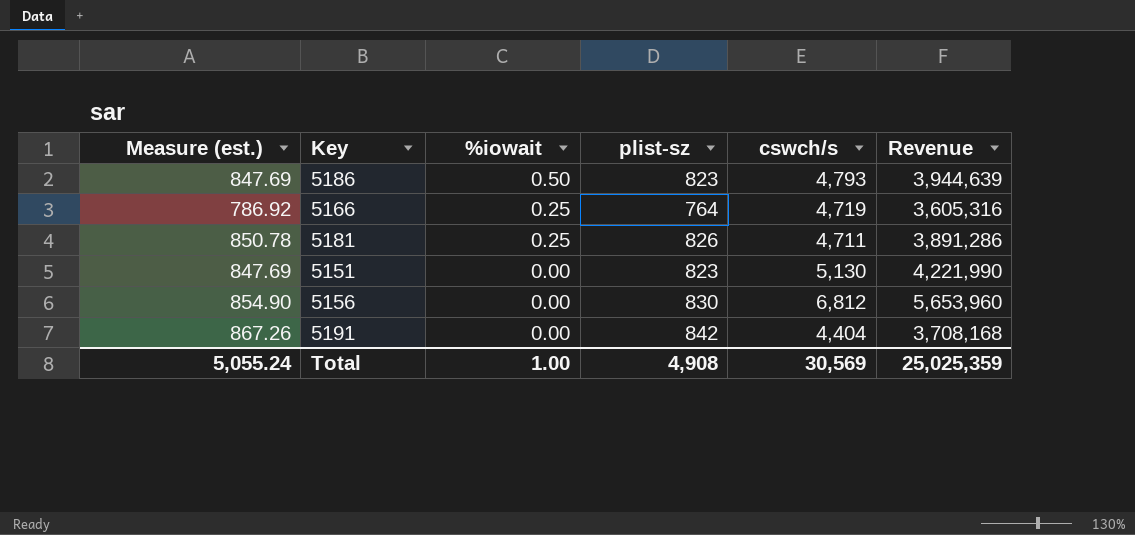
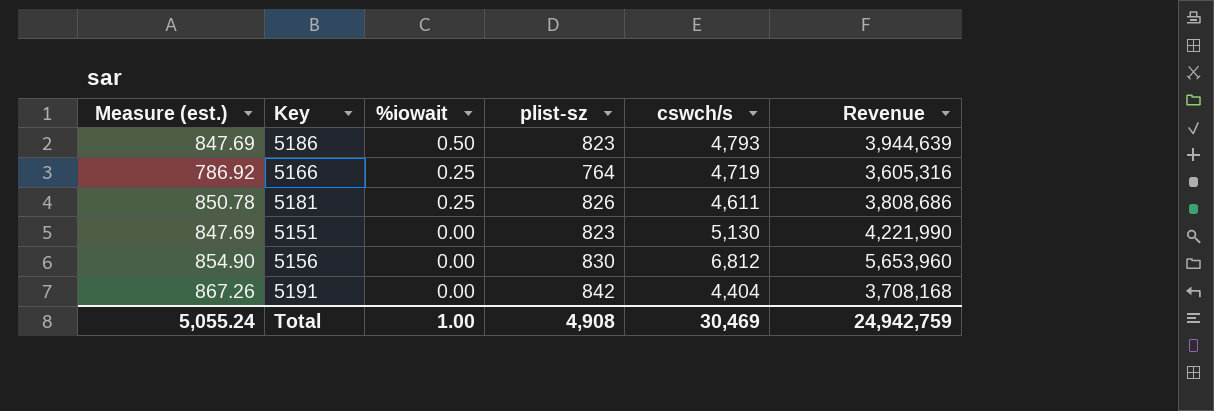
5181 | cswch/s: 4,711 -> 4,611
5181 | Revenue: 3,891,286 -> 3,808,686
Total | cswch/s: 30,569 -> 30,469
Total | Revenue: 25,025,359 -> 24,942,759

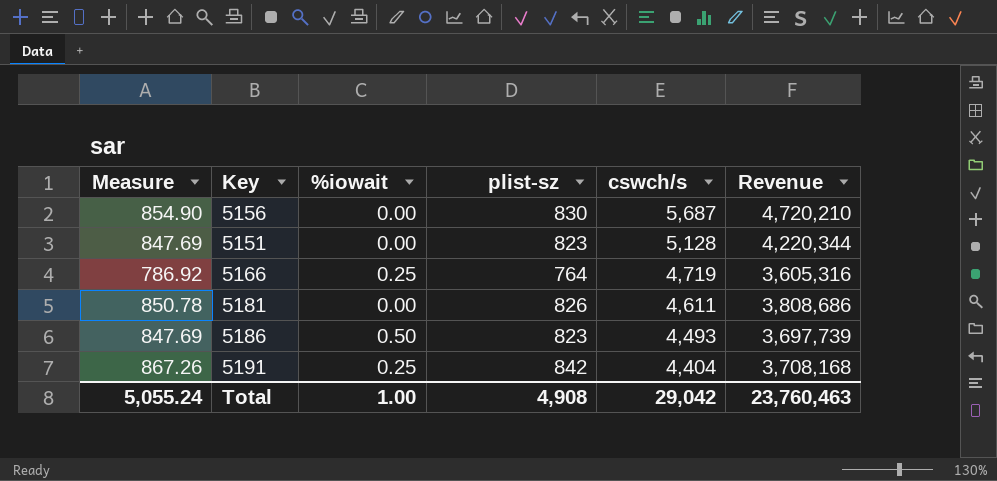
row order: %iowait descending -> cswch/s descending
column name: Measure (est.) -> Measure
5156 | cswch/s: 6,812 -> 5,687
5156 | Revenue: 5,653,960 -> 4,720,210
5151 | cswch/s: 5,130 -> 5,128
5151 | Revenue: 4,221,990 -> 4,220,344
5181 | %iowait: 0.25 -> 0.00
5186 | cswch/s: 4,793 -> 4,493
5186 | Revenue: 3,944,639 -> 3,697,739
5191 | %iowait: 0.00 -> 0.25
Total | cswch/s: 30,469 -> 29,042
Total | Revenue: 24,942,759 -> 23,760,463

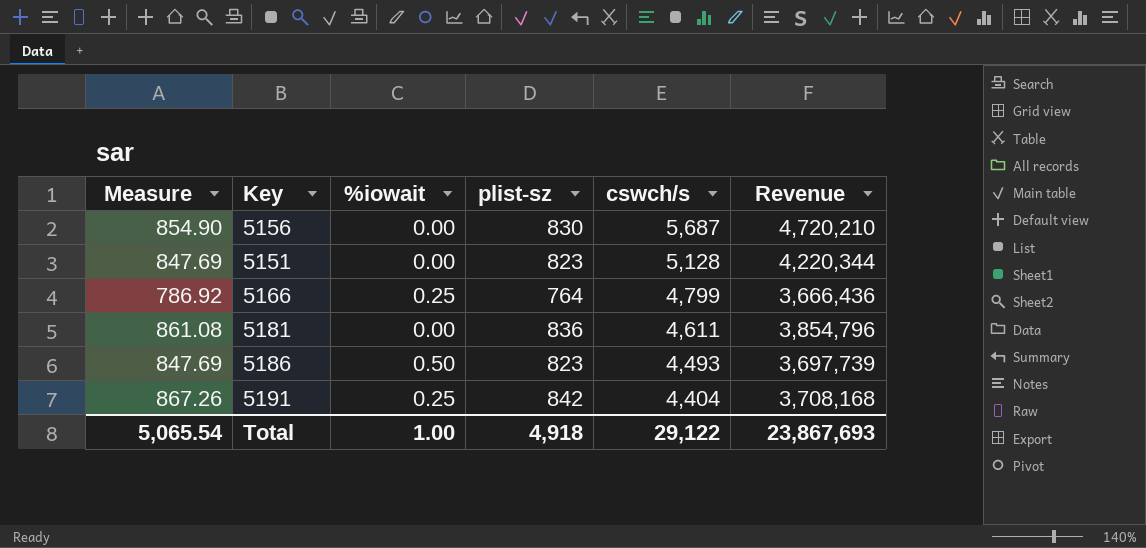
5166 | cswch/s: 4,719 -> 4,799
5166 | Revenue: 3,605,316 -> 3,666,436
5181 | Measure: 850.78 -> 861.08
5181 | plist-sz: 826 -> 836
5181 | Revenue: 3,808,686 -> 3,854,796
Total | Measure: 5,055.24 -> 5,065.54
Total | plist-sz: 4,908 -> 4,918
Total | cswch/s: 29,042 -> 29,122
Total | Revenue: 23,760,463 -> 23,867,693

